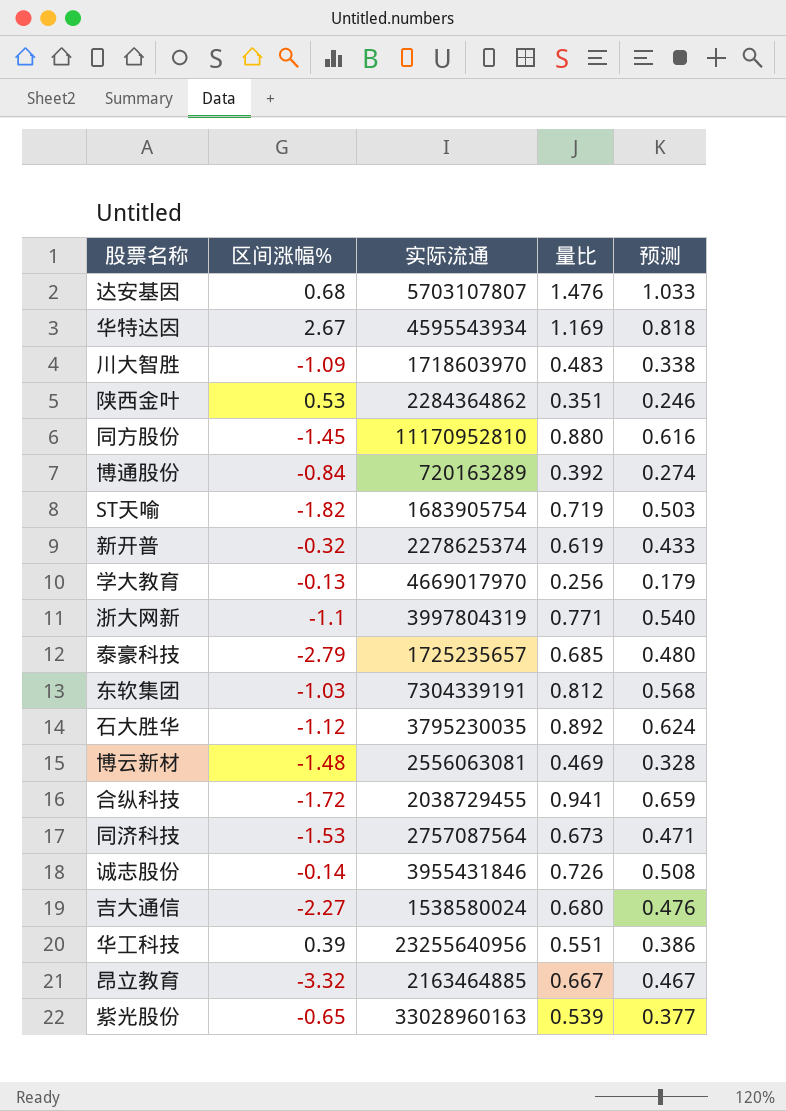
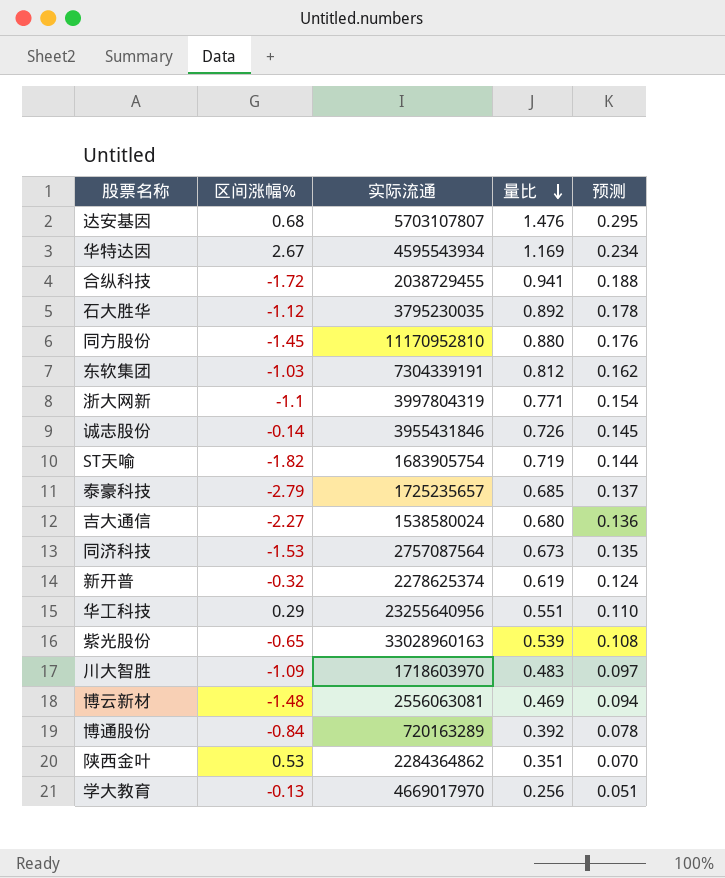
row order: none -> 量比 descending
column 预测 | formula: [量比] * 0.7 -> [量比] * 0.2
row 昂立教育: -3.32 | 2163464885 | 0.667 | 0.467 -> none
华工科技 | 区间涨幅%: 0.39 -> 0.29

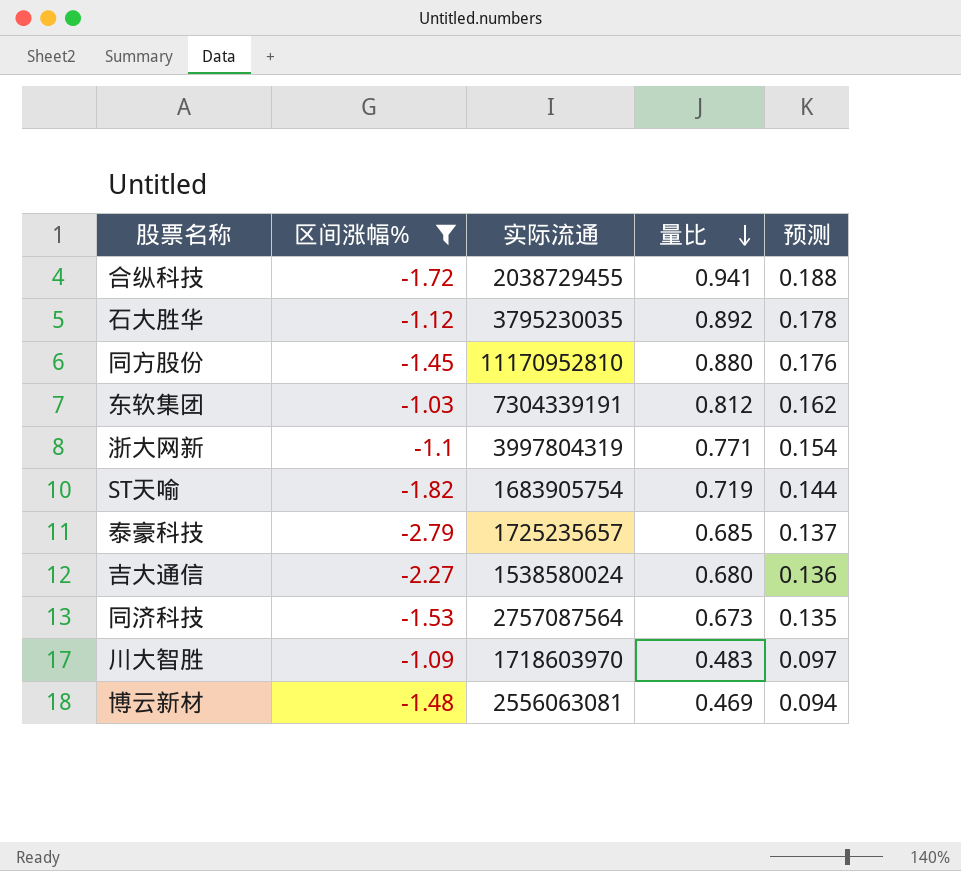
filter: none -> 区间涨幅% <= -1.03

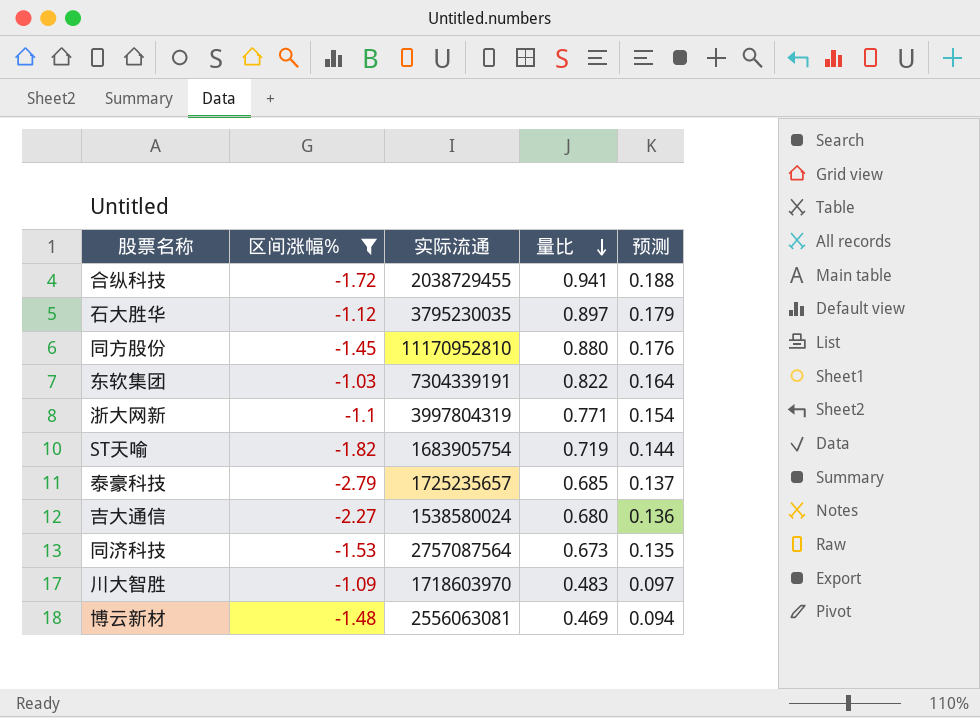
石大胜华 | 量比: 0.892 -> 0.897
石大胜华 | 预测: 0.178 -> 0.179
东软集团 | 量比: 0.812 -> 0.822
东软集团 | 预测: 0.162 -> 0.164

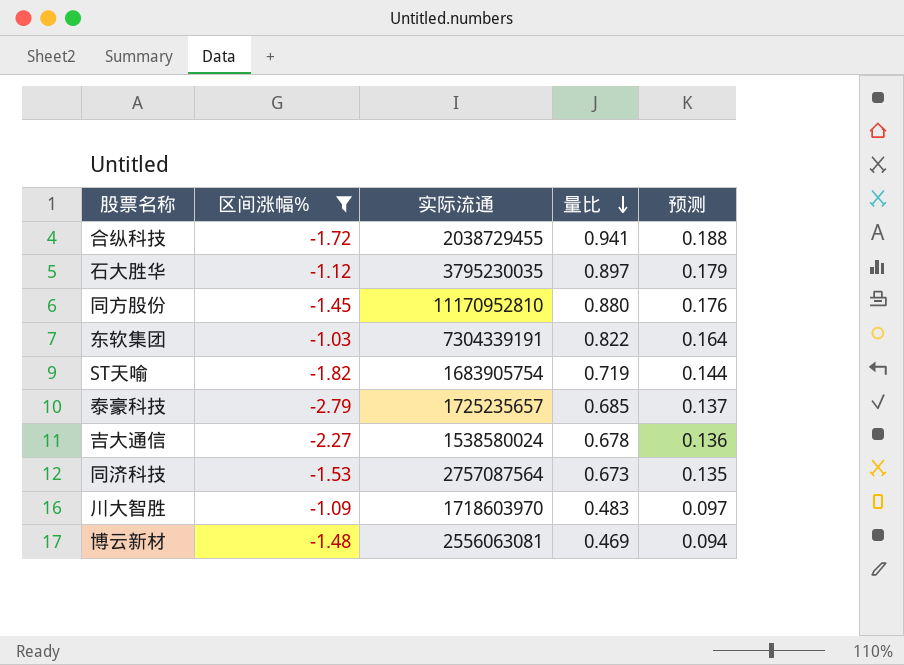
row 浙大网新: -1.1 | 3997804319 | 0.771 | 0.154 -> none
吉大通信 | 量比: 0.680 -> 0.678

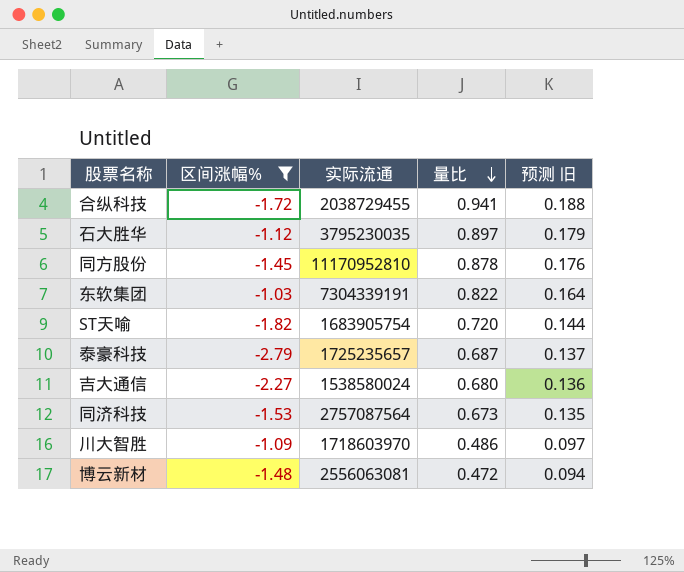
column name: 预测 -> 预测 旧
同方股份 | 量比: 0.880 -> 0.878
ST天喻 | 量比: 0.719 -> 0.720
泰豪科技 | 量比: 0.685 -> 0.687
吉大通信 | 量比: 0.678 -> 0.680
川大智胜 | 量比: 0.483 -> 0.486
博云新材 | 量比: 0.469 -> 0.472

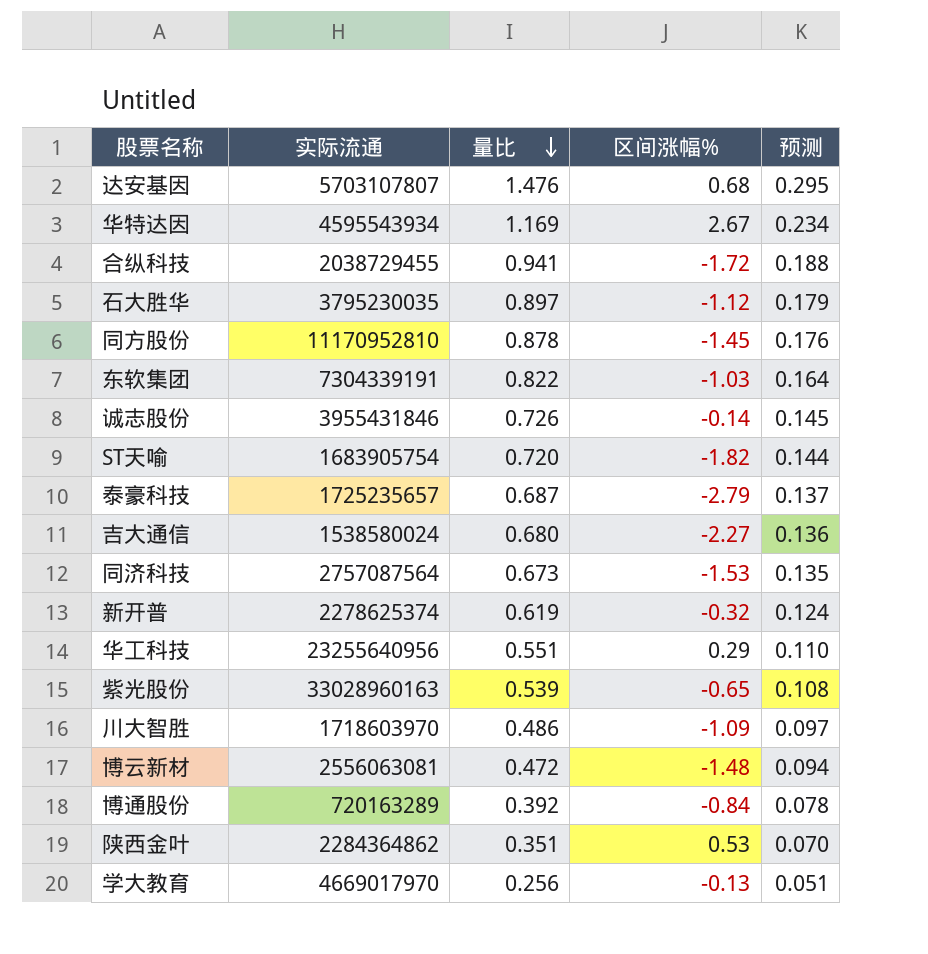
filter: 区间涨幅% <= -1.03 -> none
column 区间涨幅% | position: 2 -> 4
column name: 预测 旧 -> 预测

